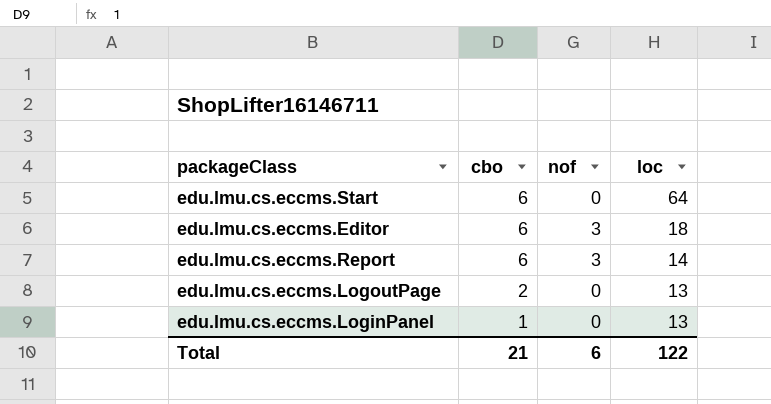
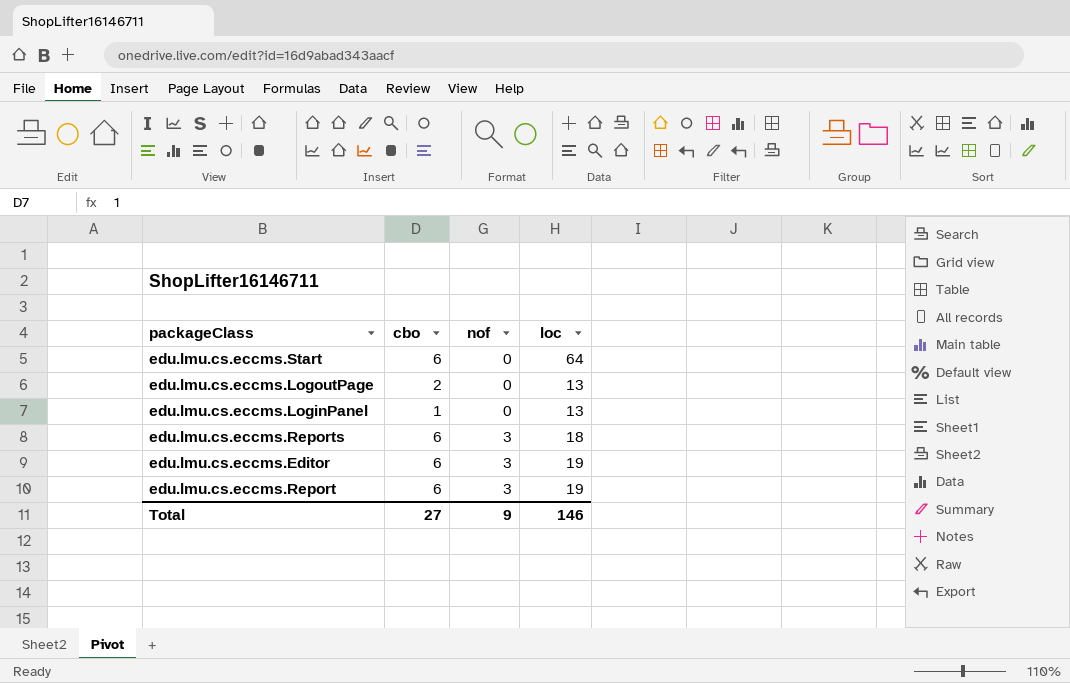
row order: cbo descending -> nof ascending
row edu.lmu.cs.eccms.Reports: none -> 6 | 3 | 18
edu.lmu.cs.eccms.Editor | loc: 18 -> 19
edu.lmu.cs.eccms.Report | loc: 14 -> 19
Total | cbo: 21 -> 27
Total | nof: 6 -> 9
Total | loc: 122 -> 146

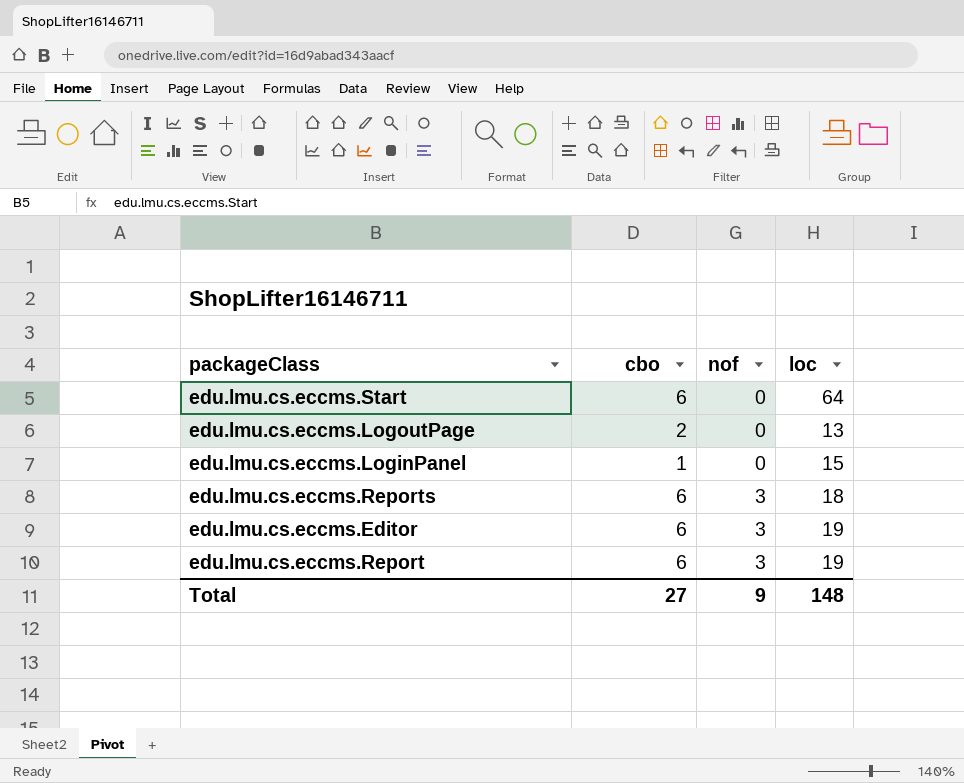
edu.lmu.cs.eccms.LoginPanel | loc: 13 -> 15
Total | loc: 146 -> 148

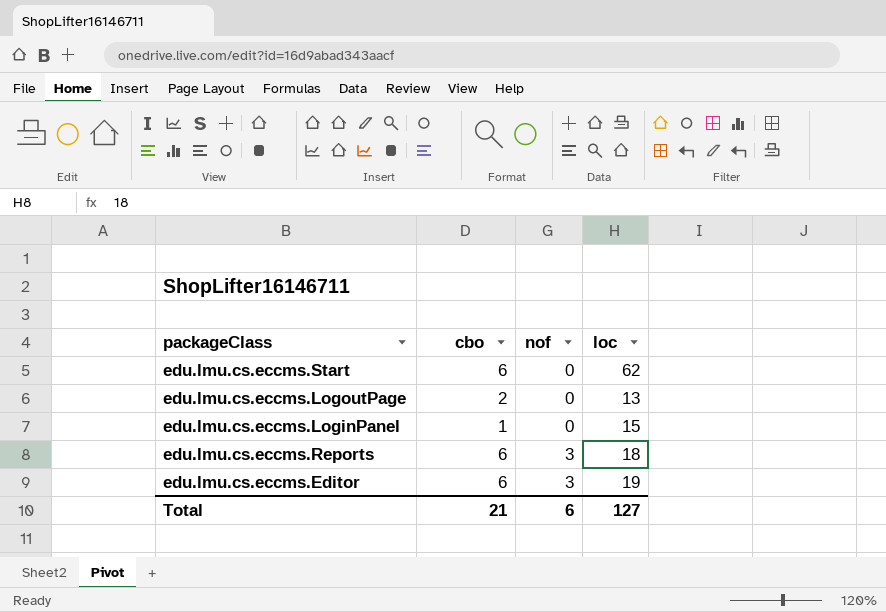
row edu.lmu.cs.eccms.Report: 6 | 3 | 19 -> none
edu.lmu.cs.eccms.Start | loc: 64 -> 62
Total | cbo: 27 -> 21
Total | nof: 9 -> 6
Total | loc: 148 -> 127

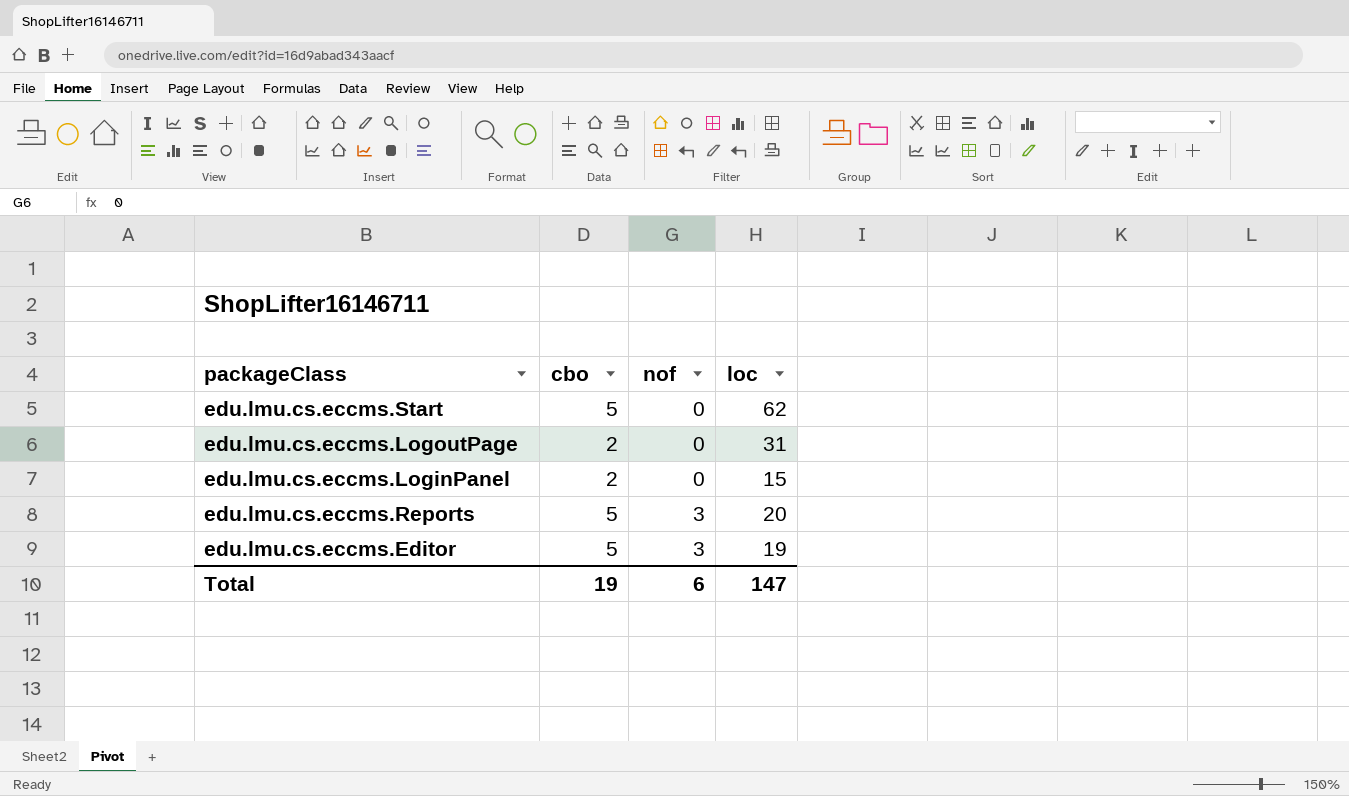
edu.lmu.cs.eccms.Start | cbo: 6 -> 5
edu.lmu.cs.eccms.LogoutPage | loc: 13 -> 31
edu.lmu.cs.eccms.LoginPanel | cbo: 1 -> 2
edu.lmu.cs.eccms.Reports | cbo: 6 -> 5
edu.lmu.cs.eccms.Reports | loc: 18 -> 20
edu.lmu.cs.eccms.Editor | cbo: 6 -> 5
Total | cbo: 21 -> 19
Total | loc: 127 -> 147

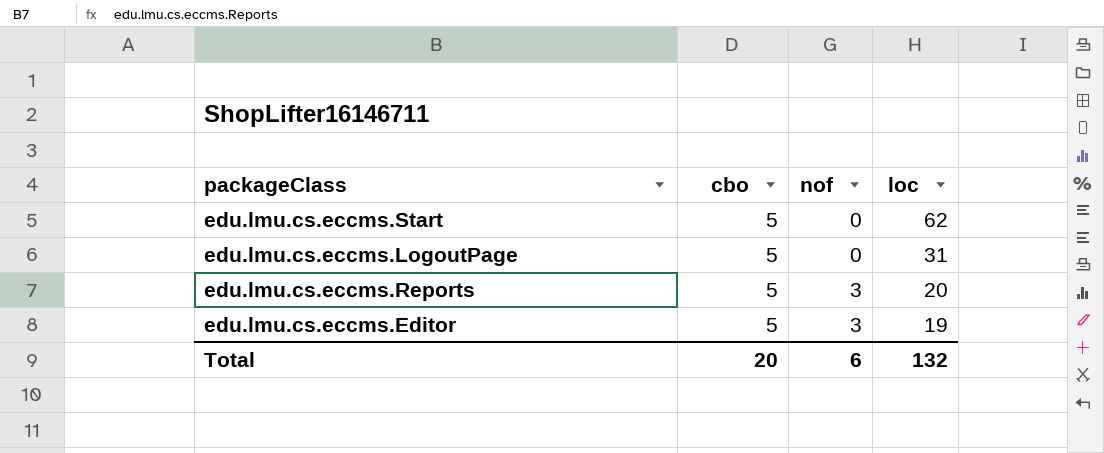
row edu.lmu.cs.eccms.LoginPanel: 2 | 0 | 15 -> none
edu.lmu.cs.eccms.LogoutPage | cbo: 2 -> 5
Total | cbo: 19 -> 20
Total | loc: 147 -> 132

